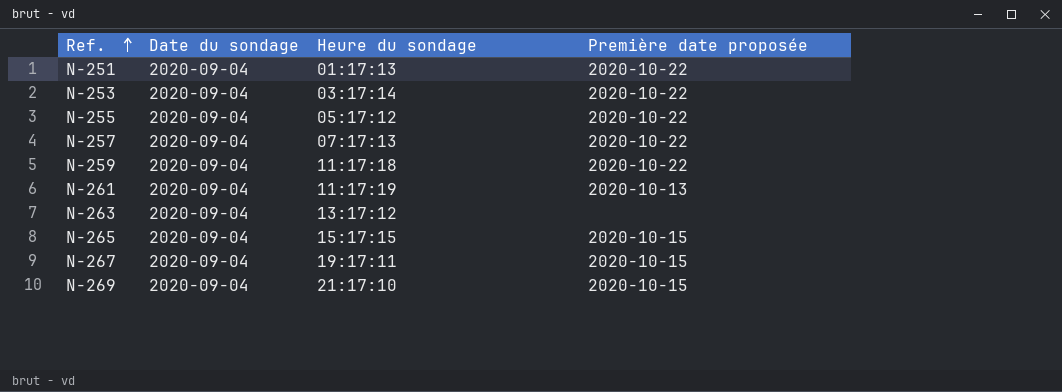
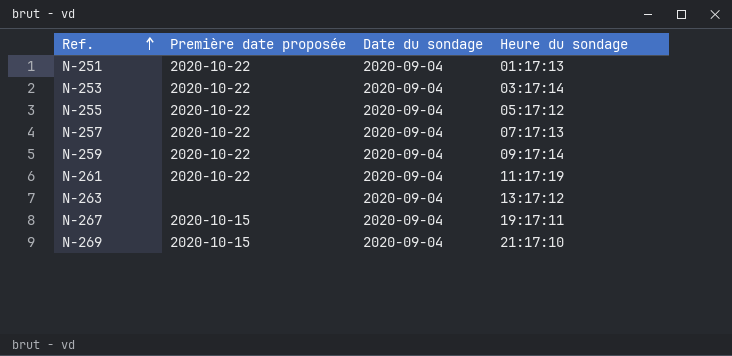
column Première date proposée | position: 4 -> 2
row N-265: 2020-09-04 | 15:17:15 | 2020-10-15 -> none
N-259 | Heure du sondage: 11:17:18 -> 09:17:14
N-261 | Première date proposée: 2020-10-13 -> 2020-10-22

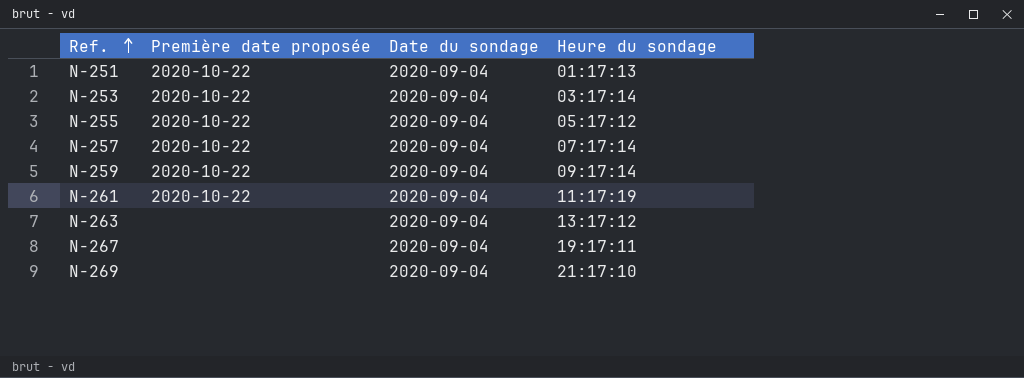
N-257 | Heure du sondage: 07:17:13 -> 07:17:14
N-267 | Première date proposée: 2020-10-15 -> none
N-269 | Première date proposée: 2020-10-15 -> none

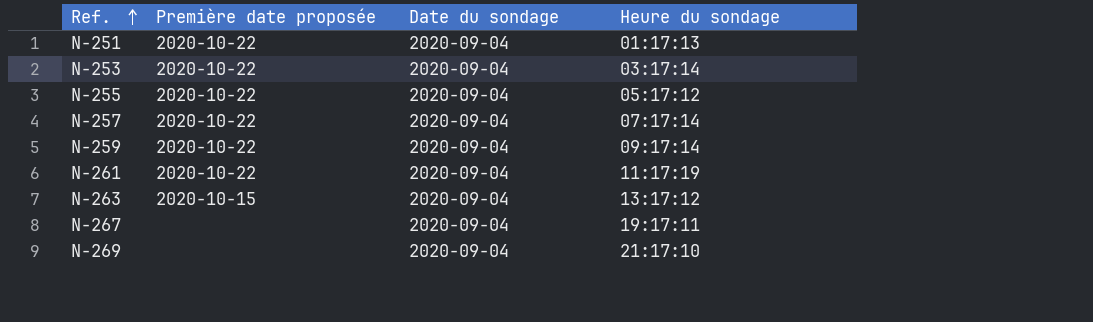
N-263 | Première date proposée: none -> 2020-10-15

